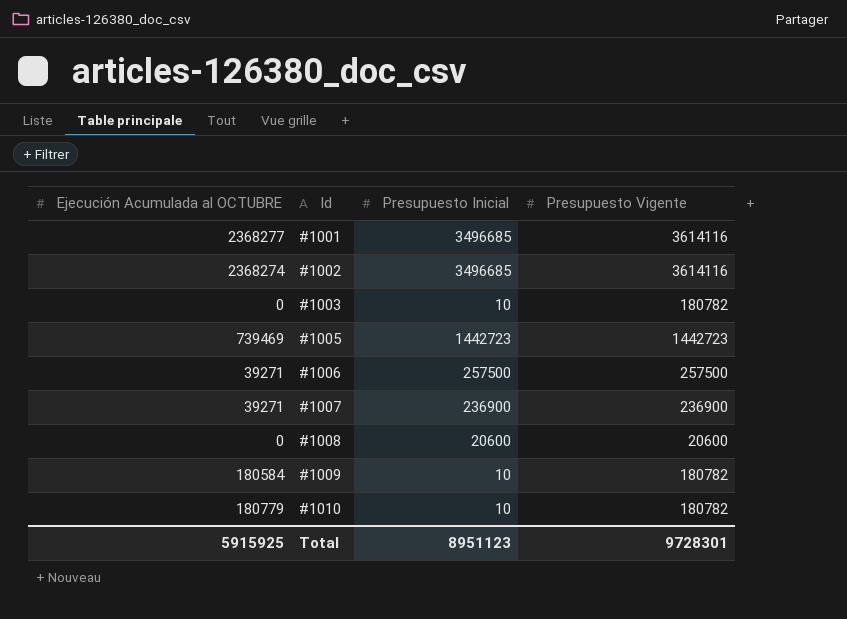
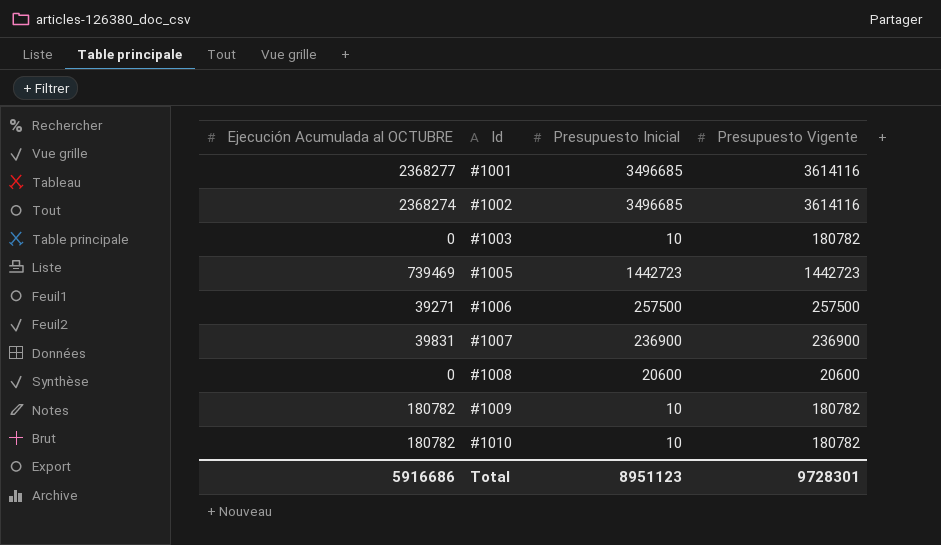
#1007 | Ejecución Acumulada al OCTUBRE: 39271 -> 39831
#1009 | Ejecución Acumulada al OCTUBRE: 180584 -> 180782
#1010 | Ejecución Acumulada al OCTUBRE: 180779 -> 180782
Total | Ejecución Acumulada al OCTUBRE: 5915925 -> 5916686

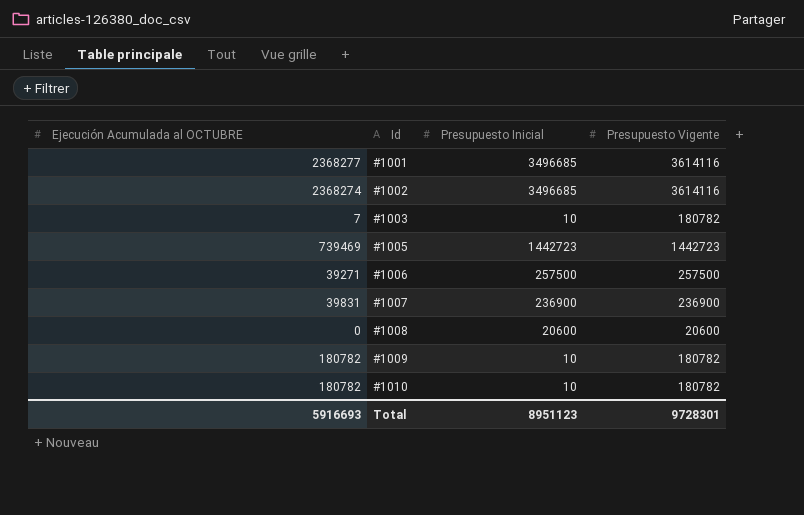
#1003 | Ejecución Acumulada al OCTUBRE: 0 -> 7
Total | Ejecución Acumulada al OCTUBRE: 5916686 -> 5916693

